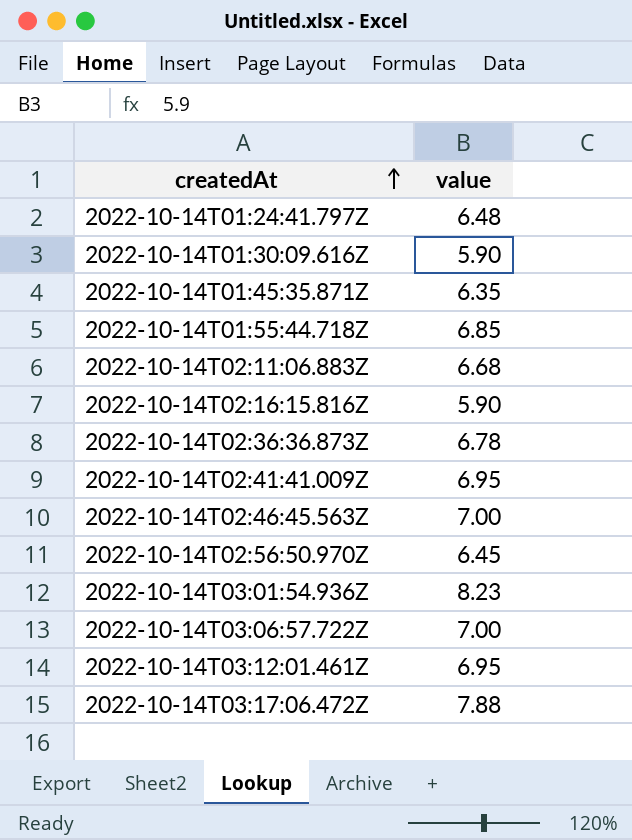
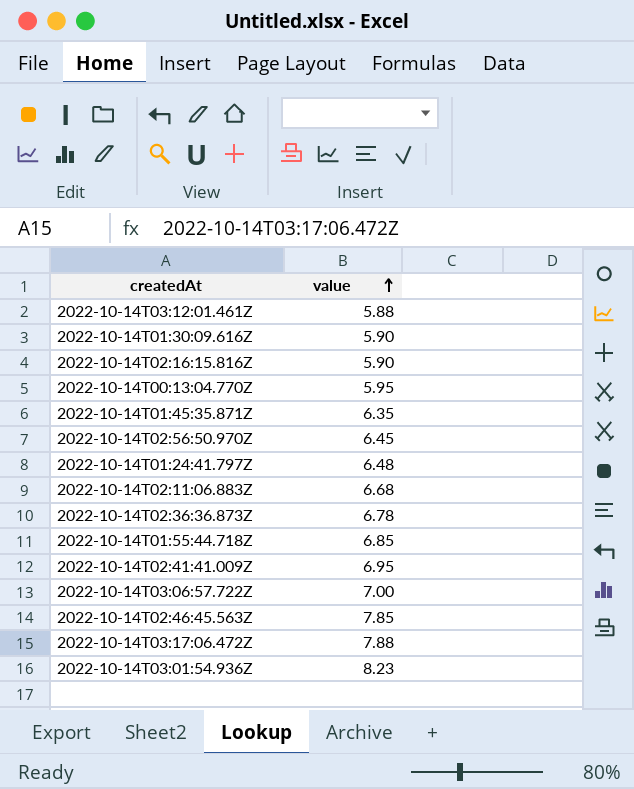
row order: createdAt ascending -> value ascending
2022-10-14T03:12:01.461Z | value: 6.95 -> 5.88
row 2022-10-14T00:13:04.770Z: none -> 5.95
2022-10-14T02:46:45.563Z | value: 7.00 -> 7.85

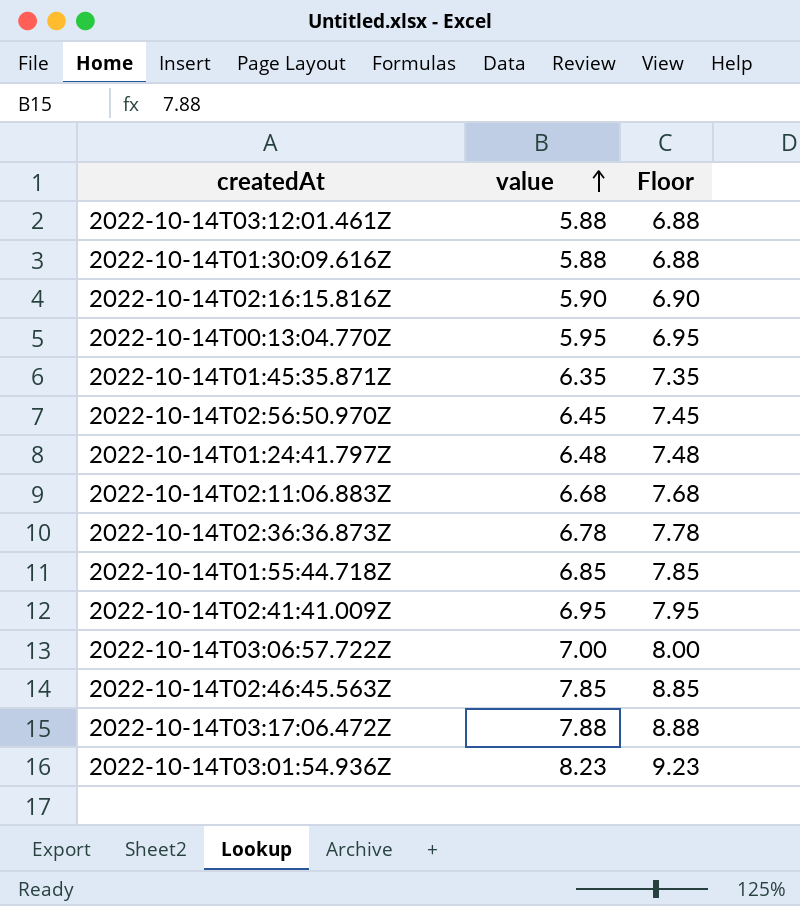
column Floor | formula: none -> [value] + 1
2022-10-14T01:30:09.616Z | value: 5.90 -> 5.88

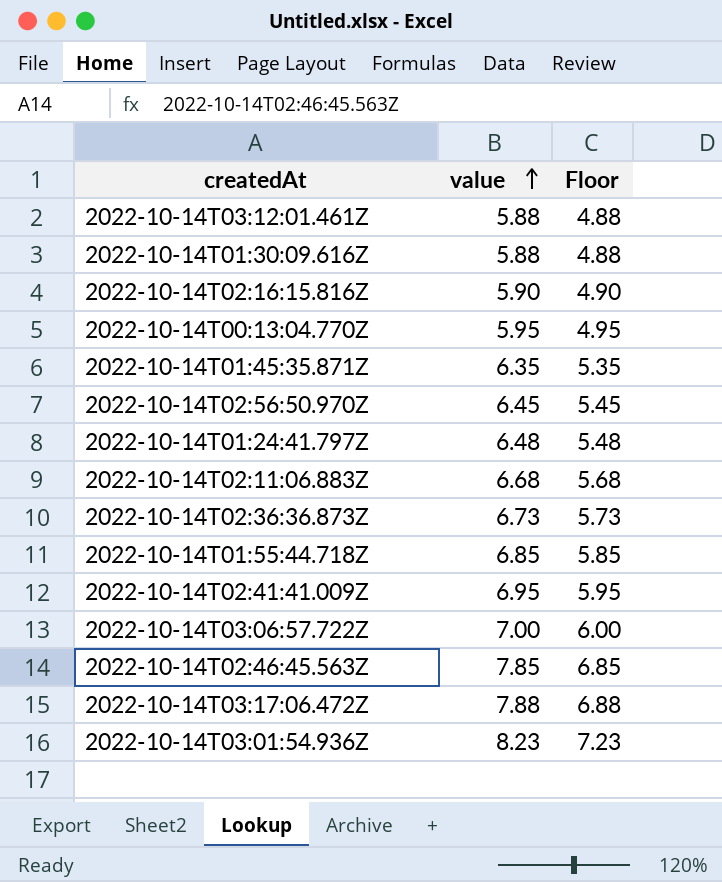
column Floor | formula: [value] + 1 -> [value] - 1
2022-10-14T02:36:36.873Z | value: 6.78 -> 6.73

